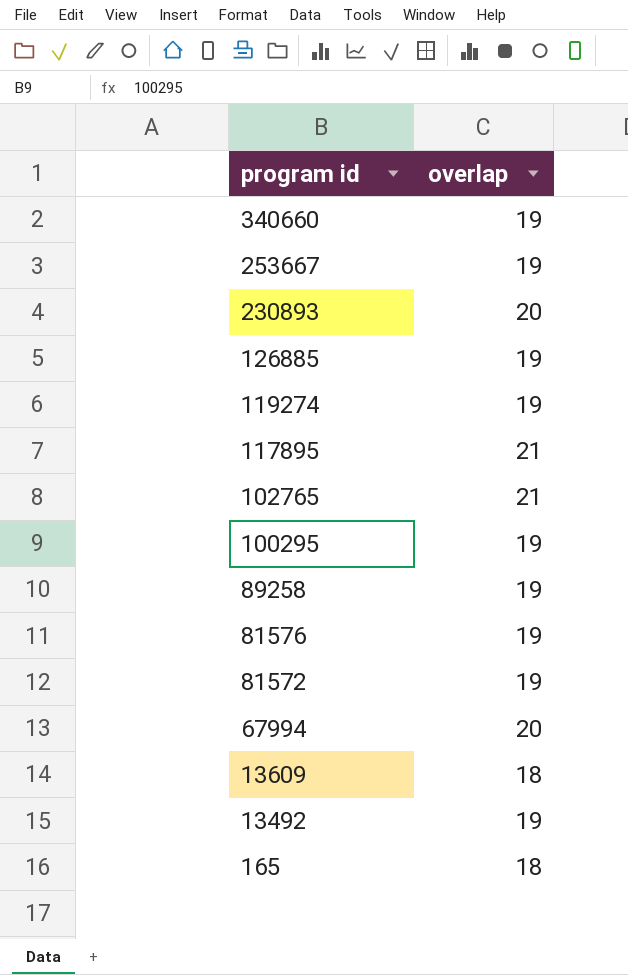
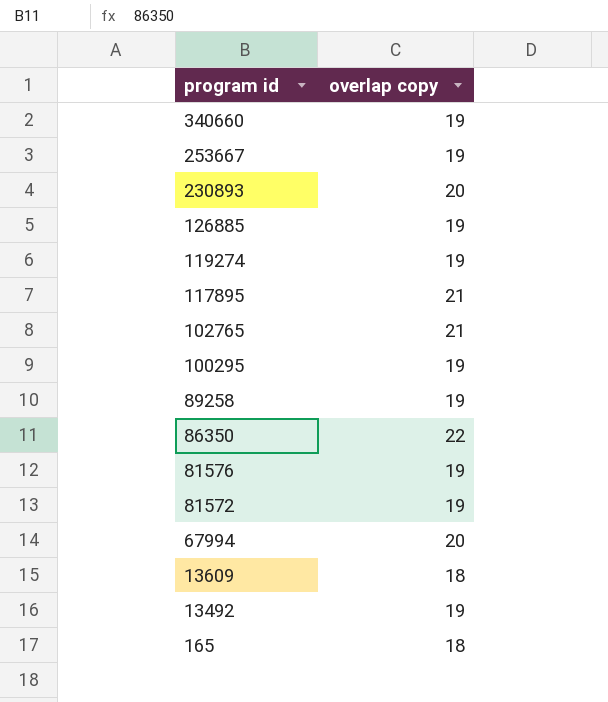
column name: overlap -> overlap copy
row 86350: none -> 22

